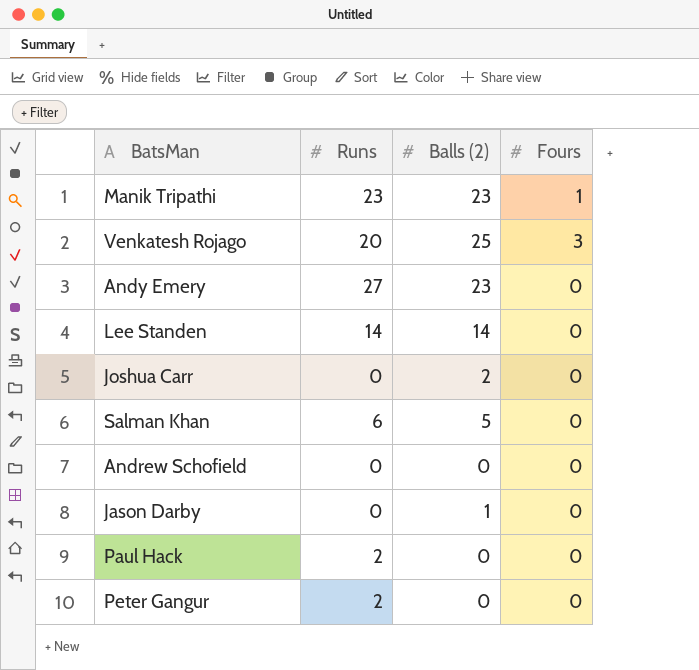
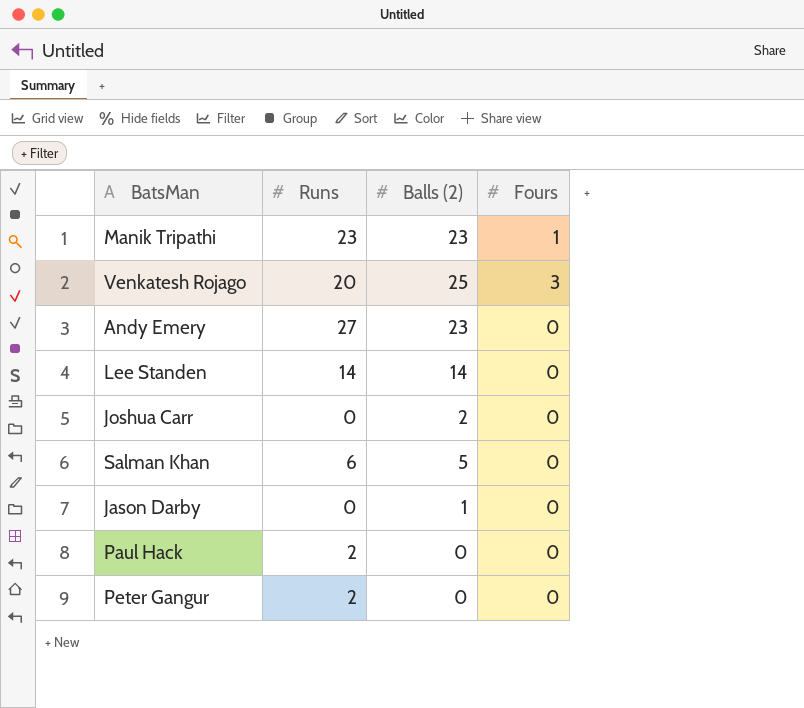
row Andrew Schofield: 0 | 0 | 0 -> none

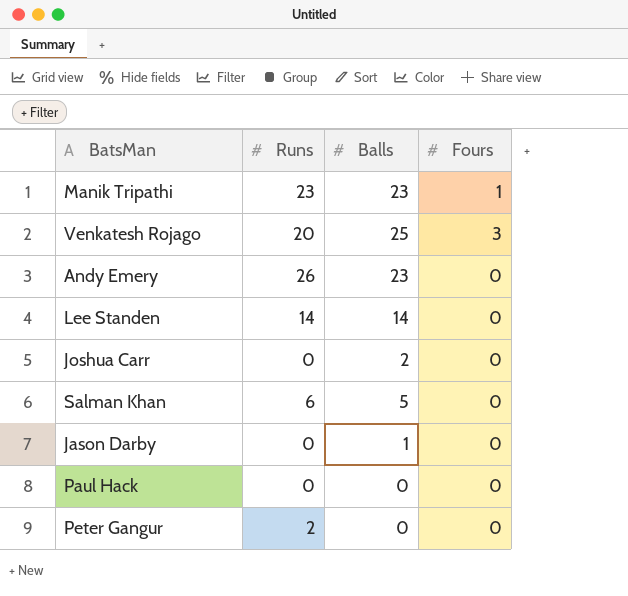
column name: Balls (2) -> Balls
Andy Emery | Runs: 27 -> 26
Paul Hack | Runs: 2 -> 0

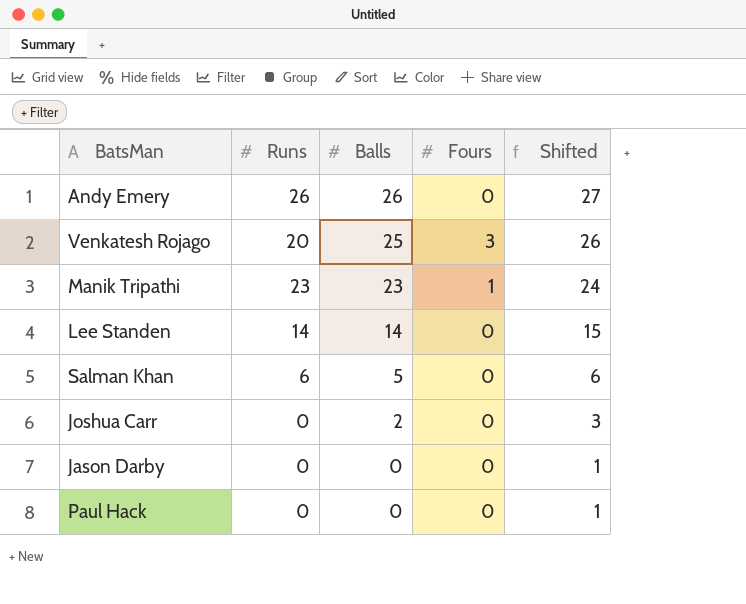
row order: none -> Balls descending
column Shifted | formula: none -> [Balls] + 1
row Peter Gangur: 2 | 0 | 0 -> none
Andy Emery | Balls: 23 -> 26
Jason Darby | Balls: 1 -> 0

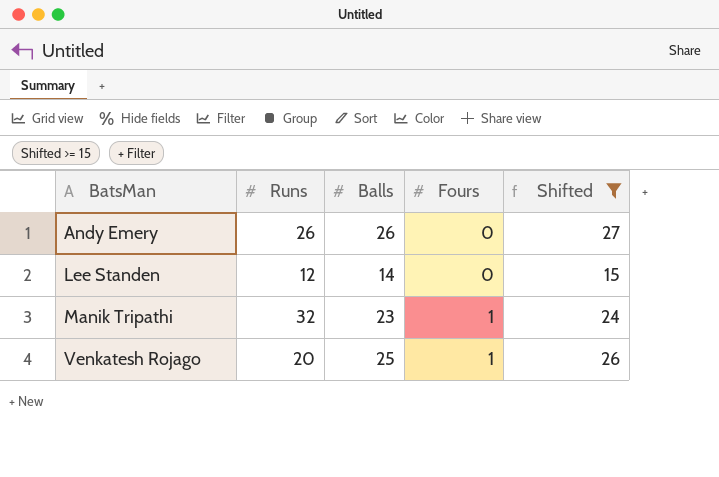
filter: none -> Shifted >= 15
row order: Balls descending -> BatsMan ascending
Lee Standen | Runs: 14 -> 12
Manik Tripathi | Runs: 23 -> 32
Venkatesh Rojago | Fours: 3 -> 1

